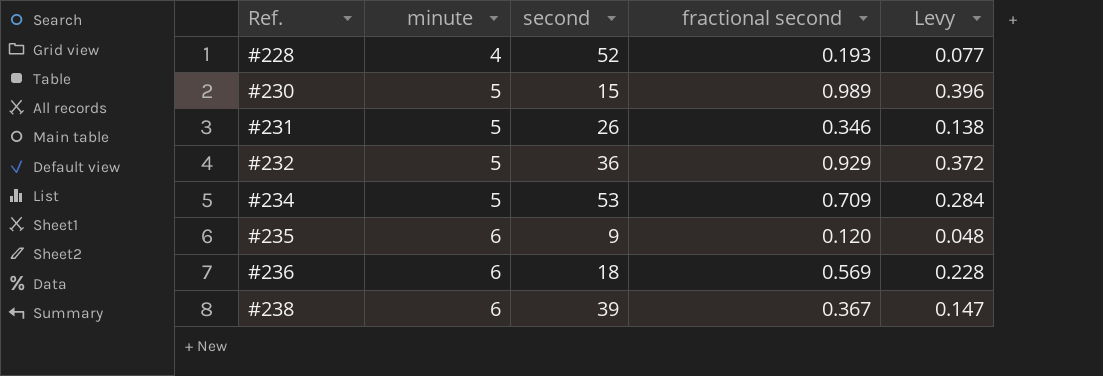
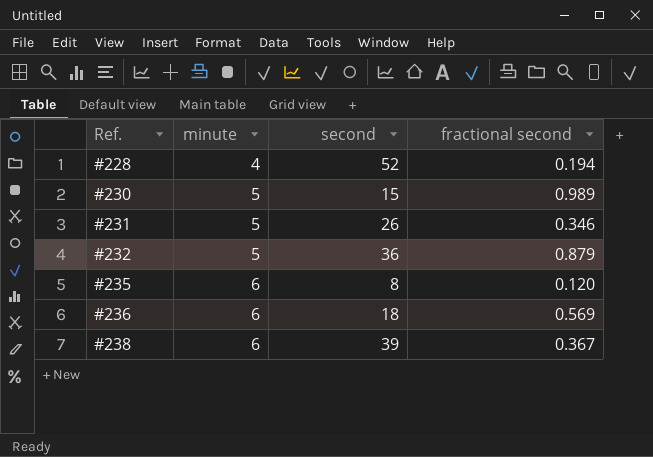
column Levy | formula: [fractional second] * 0.4 -> none
row #234: 5 | 53 | 0.709 | 0.284 -> none
#228 | fractional second: 0.193 -> 0.194
#232 | fractional second: 0.929 -> 0.879
#235 | second: 9 -> 8

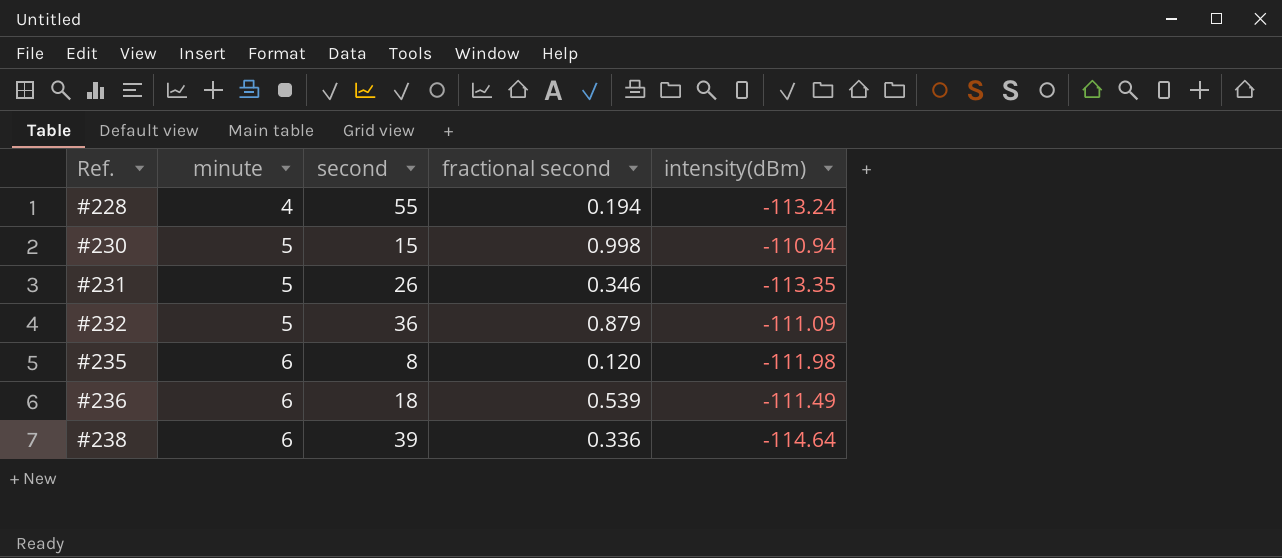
column intensity(dBm) | position: none -> 5
#228 | second: 52 -> 55
#230 | fractional second: 0.989 -> 0.998
#236 | fractional second: 0.569 -> 0.539
#238 | fractional second: 0.367 -> 0.336

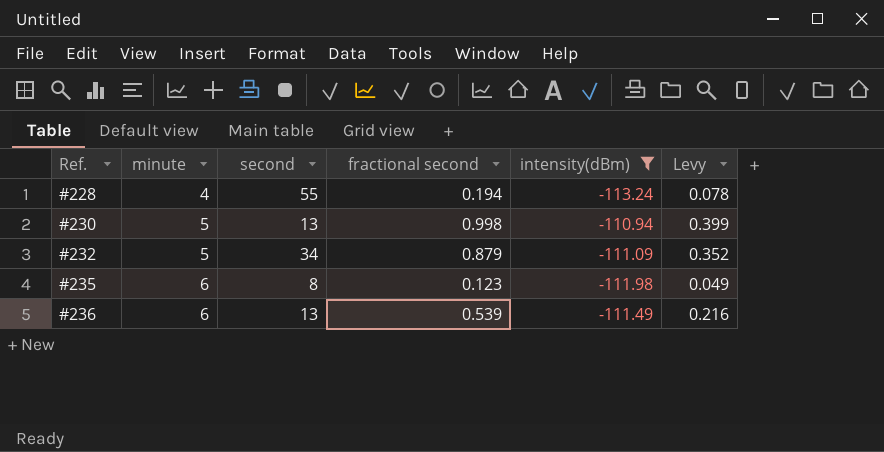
filter: none -> intensity(dBm) >= -113.24
column Levy | formula: none -> [fractional second] * 0.4
#230 | second: 15 -> 13
#232 | second: 36 -> 34
#235 | fractional second: 0.120 -> 0.123
#236 | second: 18 -> 13

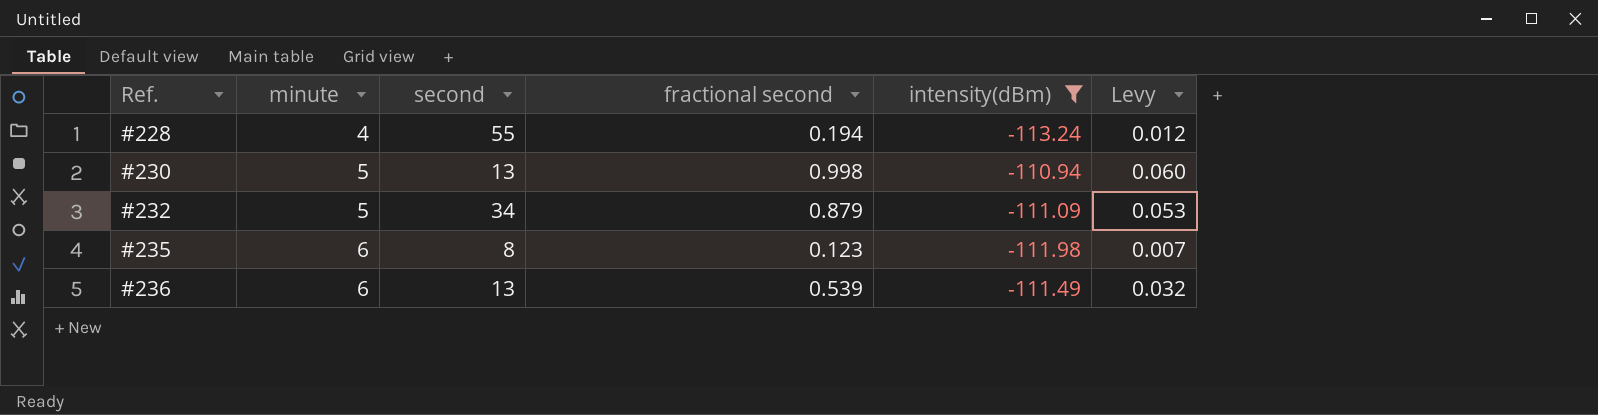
column Levy | formula: [fractional second] * 0.4 -> [fractional second] * 0.06

